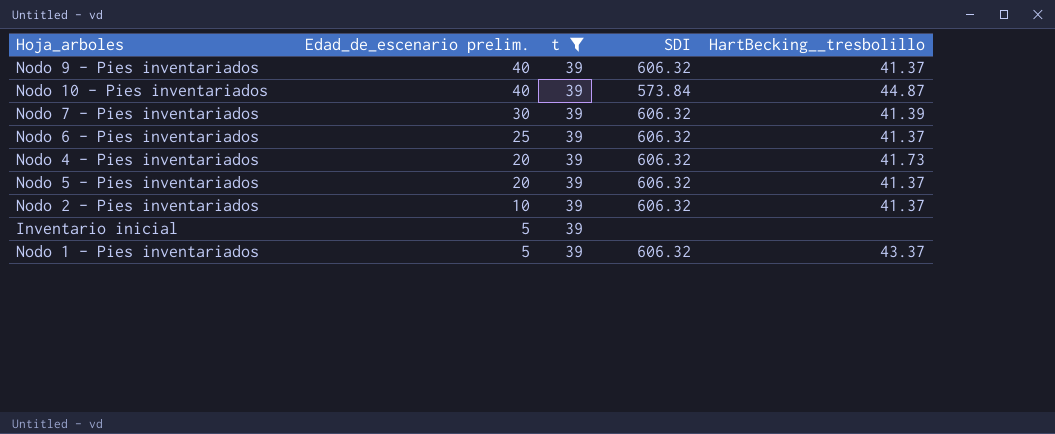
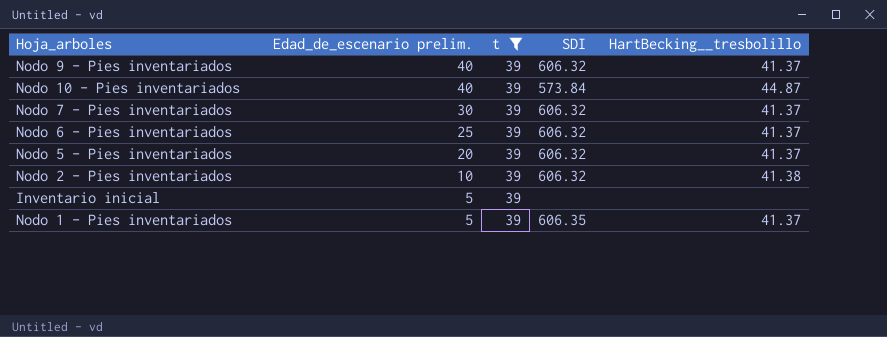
row Nodo 4 - Pies inventariados: 20 | 39 | 606.32 | 41.73 -> none
Nodo 7 - Pies inventariados | HartBecking__tresbolillo: 41.39 -> 41.37
Nodo 2 - Pies inventariados | HartBecking__tresbolillo: 41.37 -> 41.38
Nodo 1 - Pies inventariados | SDI: 606.32 -> 606.35
Nodo 1 - Pies inventariados | HartBecking__tresbolillo: 43.37 -> 41.37

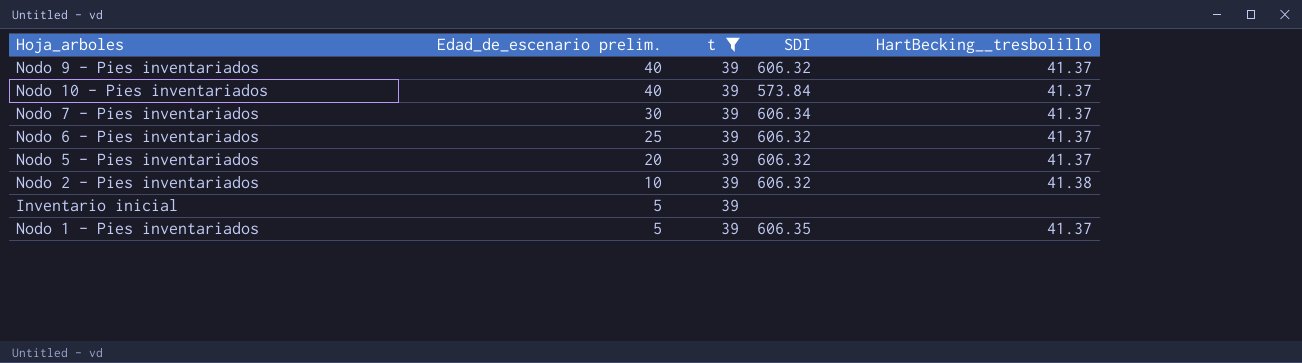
Nodo 10 - Pies inventariados | HartBecking__tresbolillo: 44.87 -> 41.37
Nodo 7 - Pies inventariados | SDI: 606.32 -> 606.34

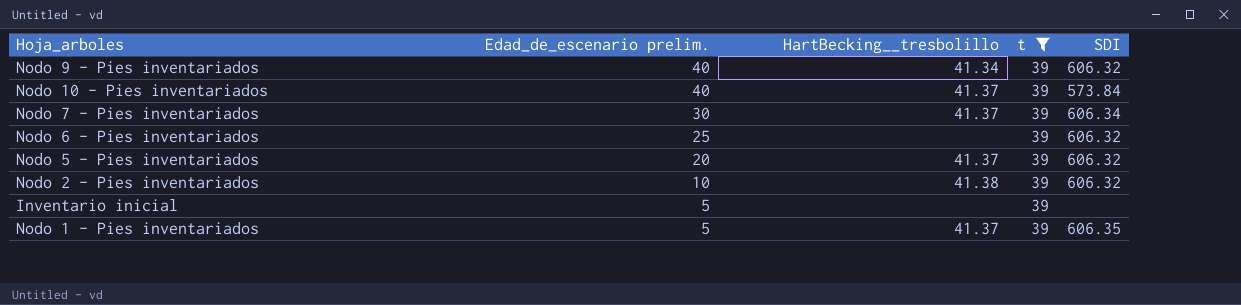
column HartBecking__tresbolillo | position: 5 -> 3
Nodo 9 - Pies inventariados | HartBecking__tresbolillo: 41.37 -> 41.34
Nodo 6 - Pies inventariados | HartBecking__tresbolillo: 41.37 -> none

